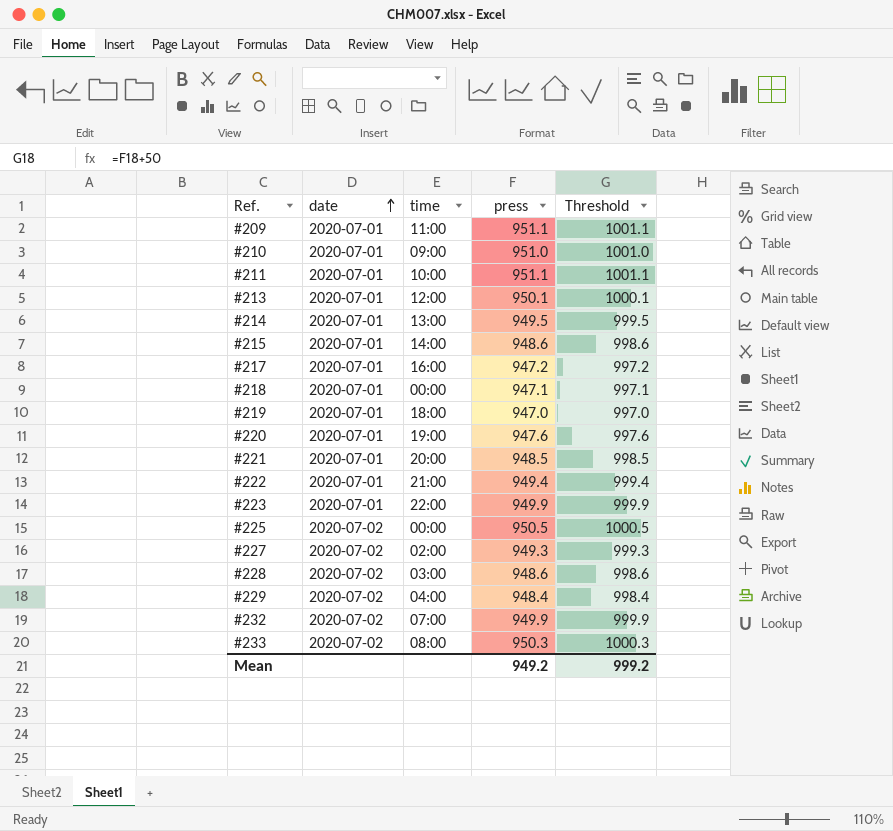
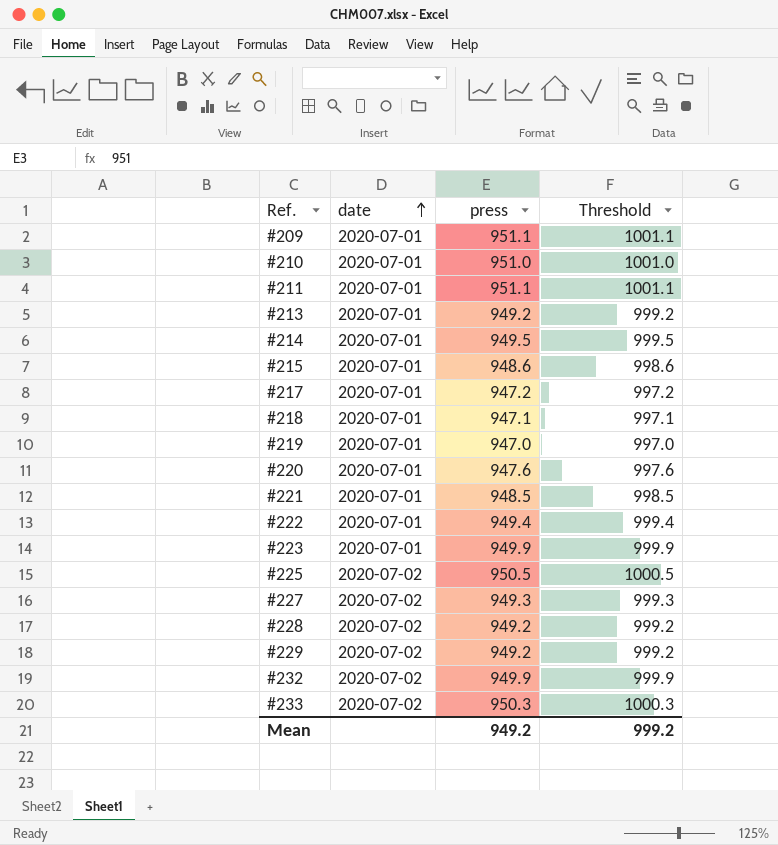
column time | position: 3 -> none
#213 | press: 950.1 -> 949.2
#213 | Threshold: 1000.1 -> 999.2
#228 | press: 948.6 -> 949.2
#228 | Threshold: 998.6 -> 999.2
#229 | press: 948.4 -> 949.2
#229 | Threshold: 998.4 -> 999.2

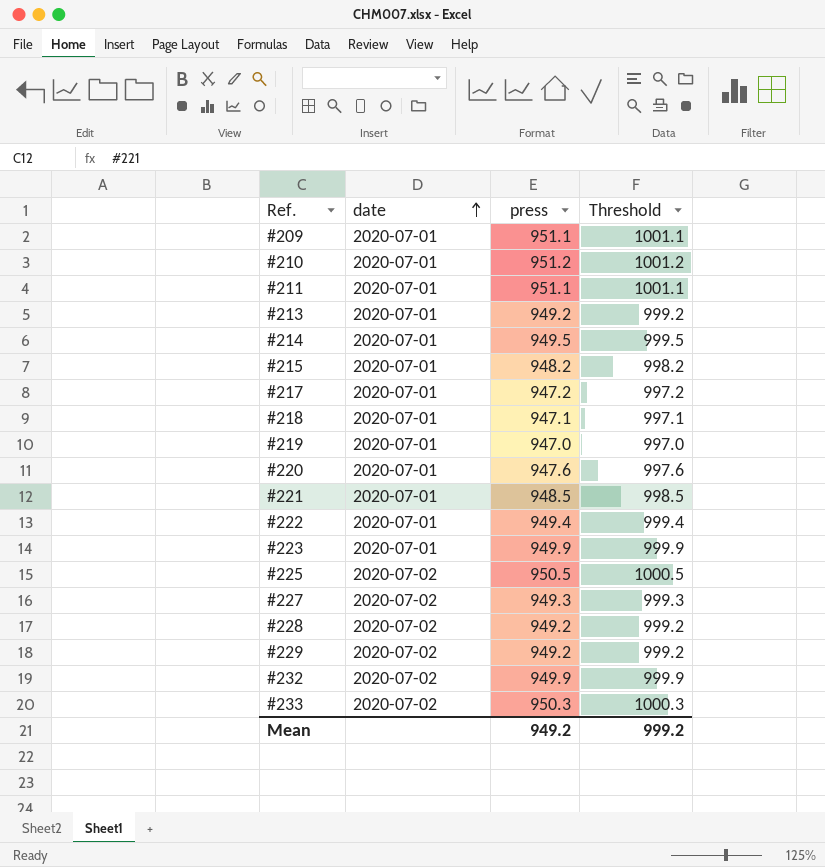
#210 | press: 951.0 -> 951.2
#210 | Threshold: 1001.0 -> 1001.2
#215 | press: 948.6 -> 948.2
#215 | Threshold: 998.6 -> 998.2

